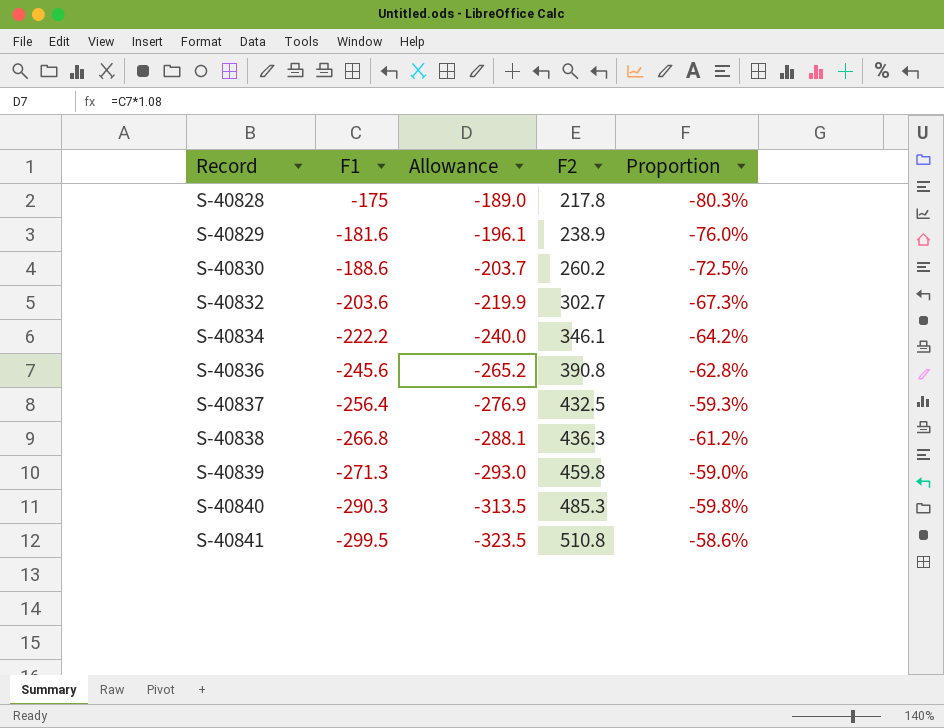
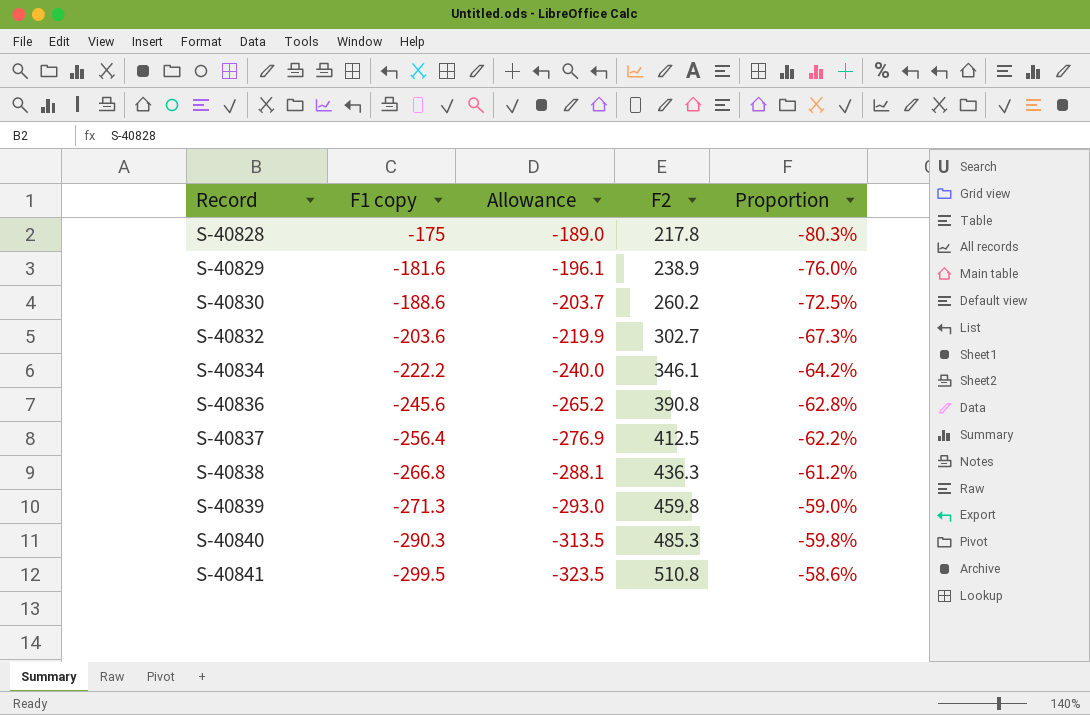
column name: F1 -> F1 copy
S-40837 | F2: 432.5 -> 412.5
S-40837 | Proportion: -59.3% -> -62.2%

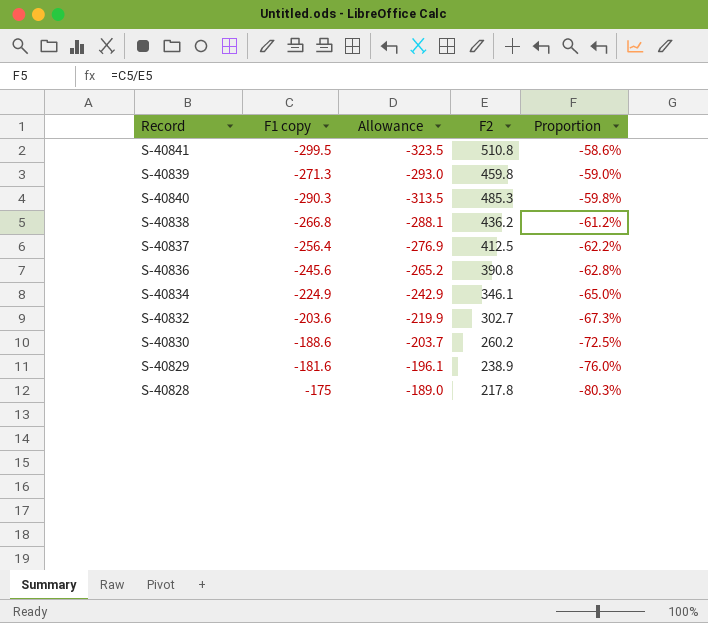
row order: Record ascending -> Proportion descending
S-40838 | F2: 436.3 -> 436.2
S-40834 | F1 copy: -222.2 -> -224.9
S-40834 | Allowance: -240.0 -> -242.9
S-40834 | Proportion: -64.2% -> -65.0%

